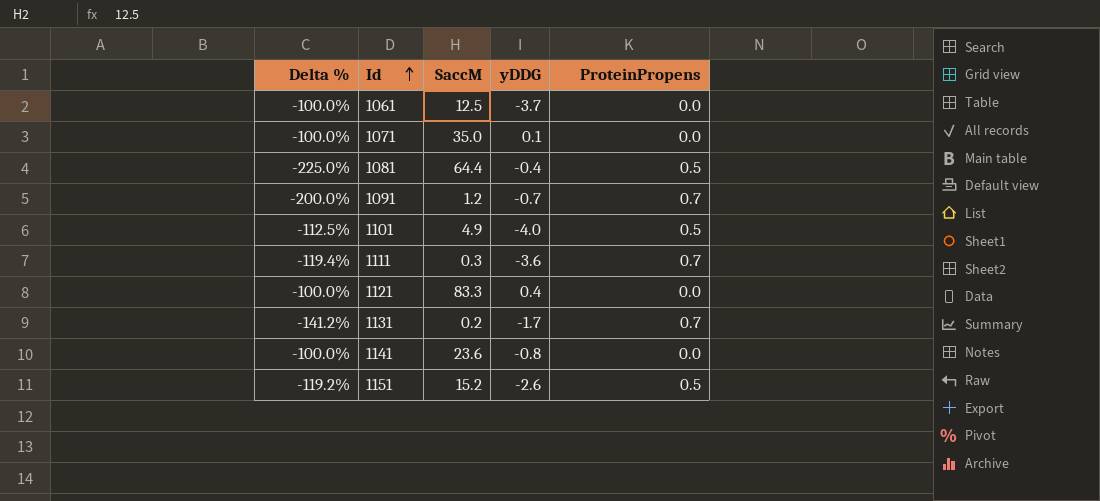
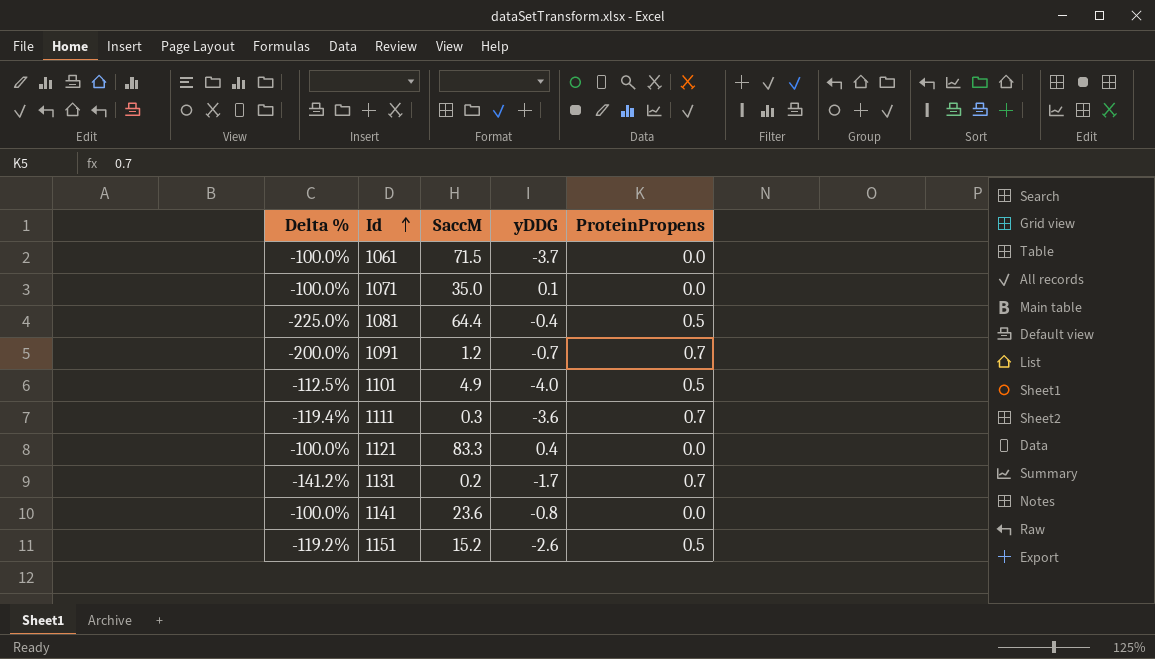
1061 | SaccM: 12.5 -> 71.5

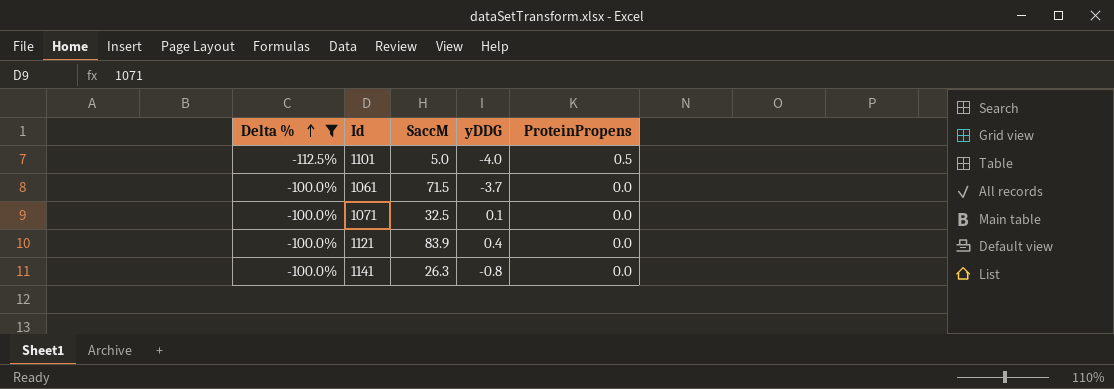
filter: none -> Delta % >= -112.5%
row order: Id ascending -> Delta % ascending
1101 | SaccM: 4.9 -> 5.0
1071 | SaccM: 35.0 -> 32.5
1121 | SaccM: 83.3 -> 83.9
1141 | SaccM: 23.6 -> 26.3

